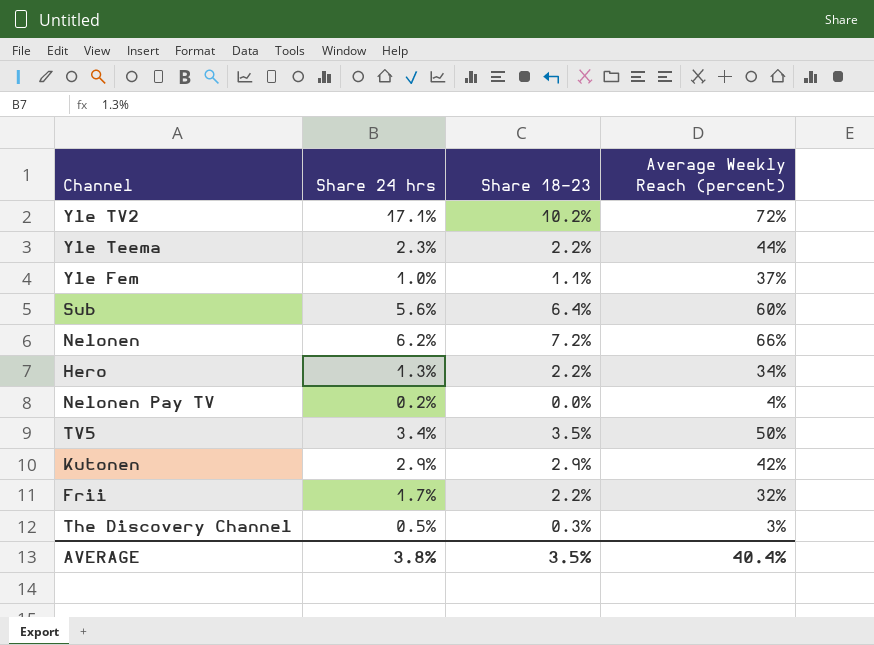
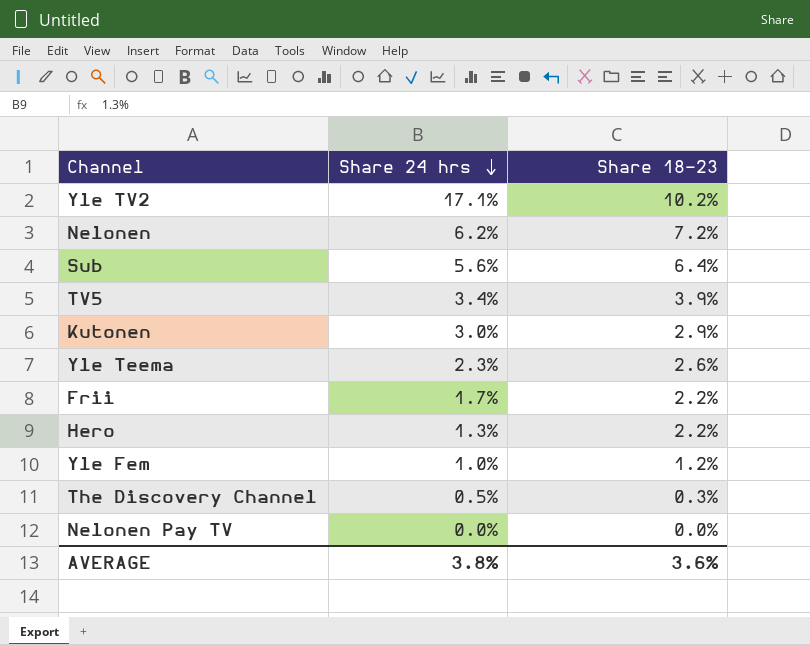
row order: none -> Share 24 hrs descending
column Average Weekly Reach (percent) | position: 4 -> none
TV5 | Share 18–23: 3.5% -> 3.9%
Kutonen | Share 24 hrs: 2.9% -> 3.0%
Yle Teema | Share 18–23: 2.2% -> 2.6%
Yle Fem | Share 18–23: 1.1% -> 1.2%
Nelonen Pay TV | Share 24 hrs: 0.2% -> 0.0%
AVERAGE | Share 18–23: 3.5% -> 3.6%

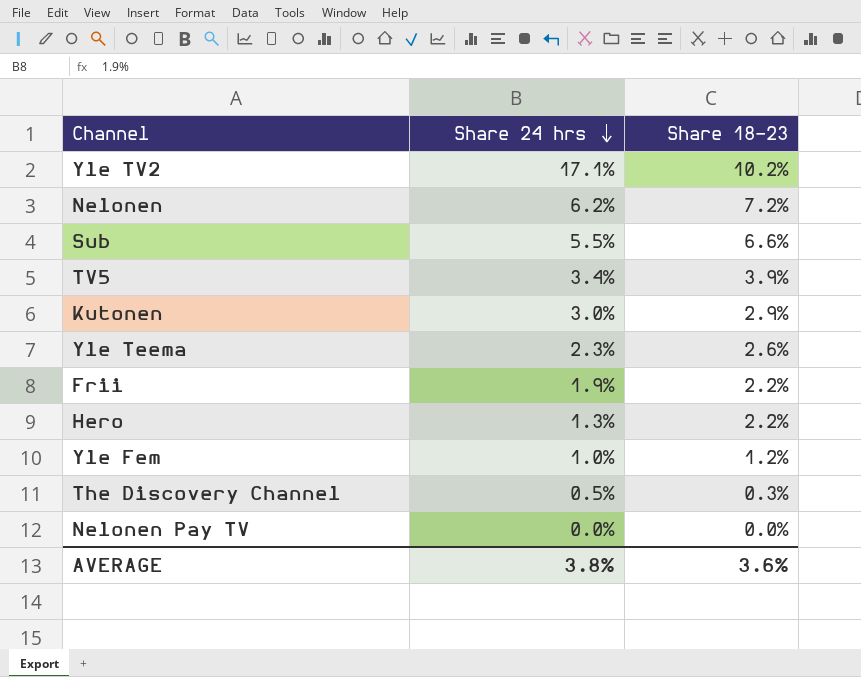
Sub | Share 24 hrs: 5.6% -> 5.5%
Sub | Share 18–23: 6.4% -> 6.6%
Frii | Share 24 hrs: 1.7% -> 1.9%

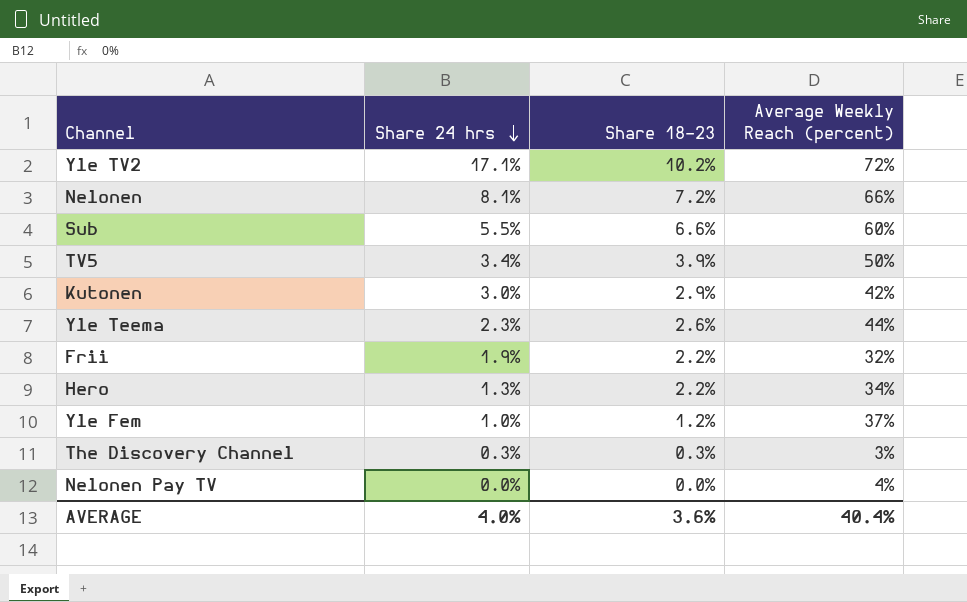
column Average Weekly Reach (percent) | position: none -> 4
Nelonen | Share 24 hrs: 6.2% -> 8.1%
The Discovery Channel | Share 24 hrs: 0.5% -> 0.3%
AVERAGE | Share 24 hrs: 3.8% -> 4.0%

